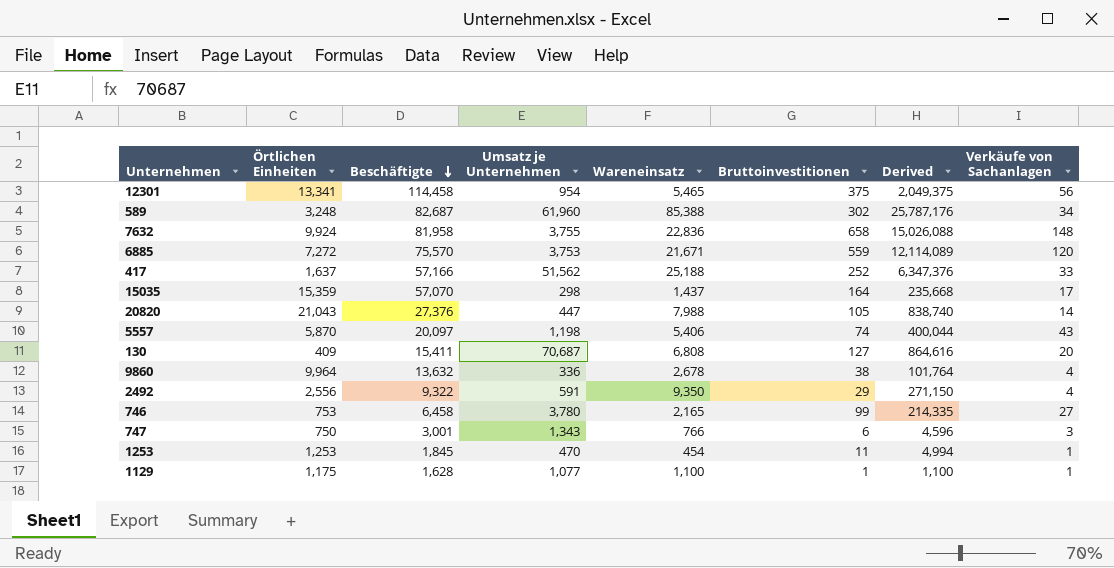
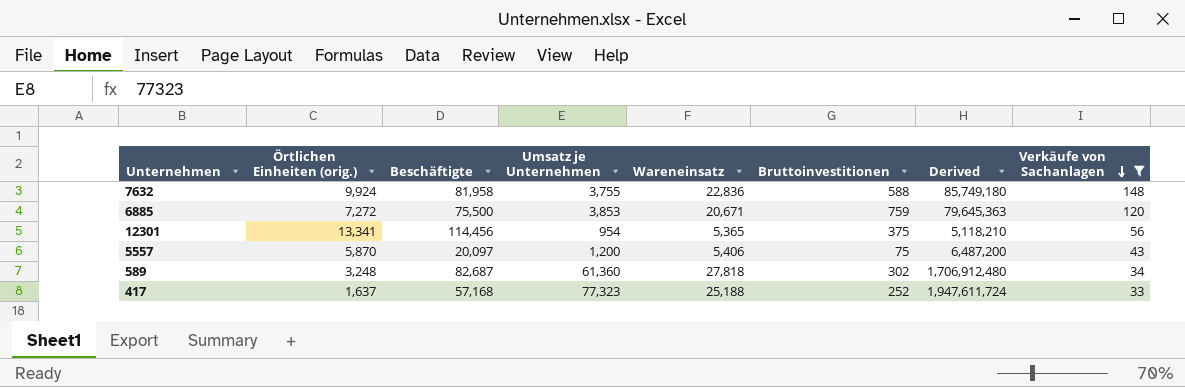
filter: none -> Verkäufe von Sachanlagen >= 33
row order: Beschäftigte descending -> Verkäufe von Sachanlagen descending
column name: Örtlichen Einheiten -> Örtlichen Einheiten (orig.)
column Derived | formula: [Wareneinsatz] * [Bruttoinvestitionen] -> [Umsatz je Unternehmen] * [Wareneinsatz]
7632 | Bruttoinvestitionen: 658 -> 588
6885 | Beschäftigte: 75,570 -> 75,500
6885 | Umsatz je Unternehmen: 3,753 -> 3,853
6885 | Wareneinsatz: 21,671 -> 20,671
6885 | Bruttoinvestitionen: 559 -> 759
12301 | Beschäftigte: 114,458 -> 114,456
12301 | Wareneinsatz: 5,465 -> 5,365
5557 | Umsatz je Unternehmen: 1,198 -> 1,200
5557 | Bruttoinvestitionen: 74 -> 75
589 | Umsatz je Unternehmen: 61,960 -> 61,360
589 | Wareneinsatz: 85,388 -> 27,818
417 | Beschäftigte: 57,166 -> 57,168
417 | Umsatz je Unternehmen: 51,562 -> 77,323

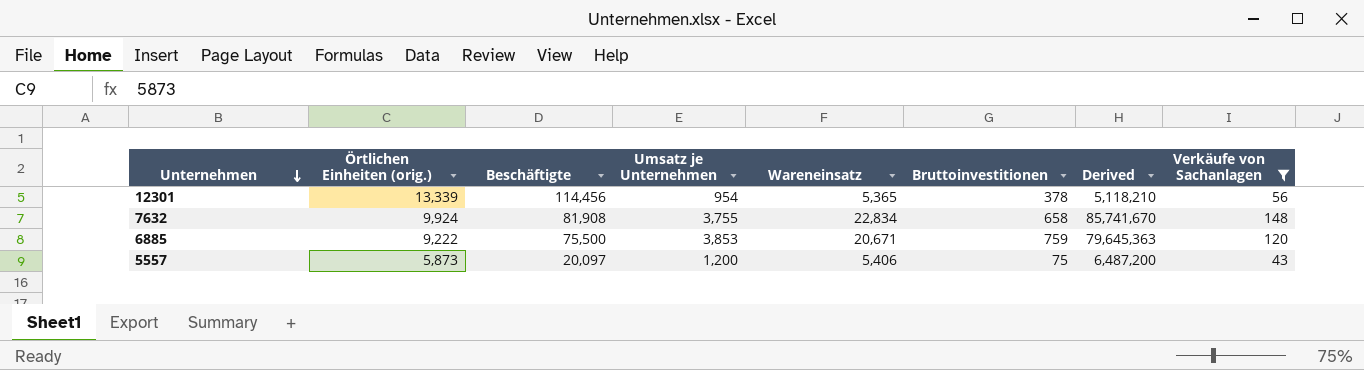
row order: Verkäufe von Sachanlagen descending -> Unternehmen descending
row 589: 3,248 | 82,687 | 61,360 | 27,818 | 302 | 1,706,912,480 | 34 -> none
row 417: 1,637 | 57,168 | 77,323 | 25,188 | 252 | 1,947,611,724 | 33 -> none
12301 | Örtlichen Einheiten (orig.): 13,341 -> 13,339
12301 | Bruttoinvestitionen: 375 -> 378
7632 | Beschäftigte: 81,958 -> 81,908
7632 | Wareneinsatz: 22,836 -> 22,834
7632 | Bruttoinvestitionen: 588 -> 658
7632 | Derived: 85,749,180 -> 85,741,670
6885 | Örtlichen Einheiten (orig.): 7,272 -> 9,222
5557 | Örtlichen Einheiten (orig.): 5,870 -> 5,873

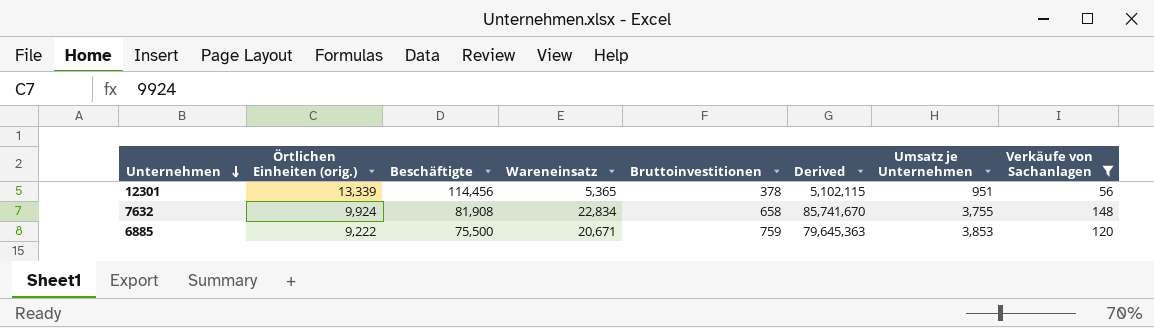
column Umsatz je Unternehmen | position: 4 -> 7
row 5557: 5,873 | 20,097 | 1,200 | 5,406 | 75 | 6,487,200 | 43 -> none
12301 | Derived: 5,118,210 -> 5,102,115
12301 | Umsatz je Unternehmen: 954 -> 951

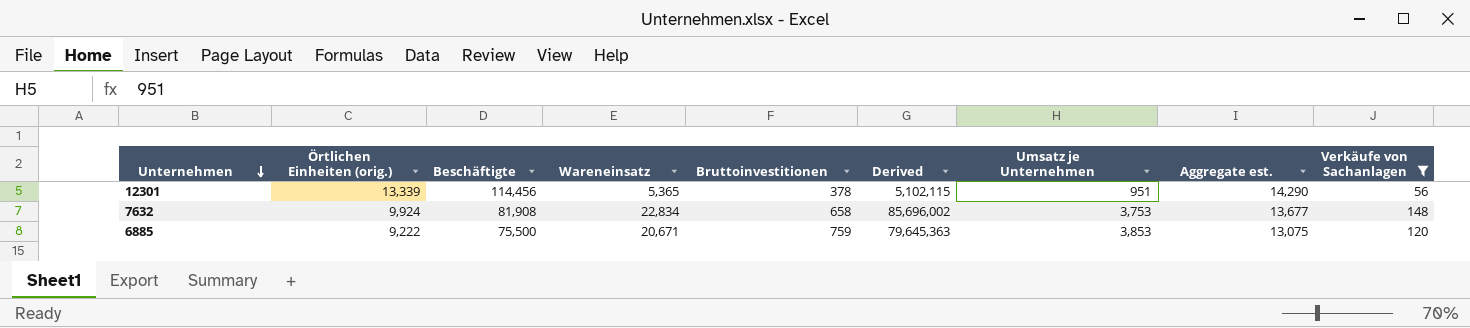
column Aggregate est. | formula: none -> [Örtlichen Einheiten (orig.)] + [Umsatz je Unternehmen]
7632 | Derived: 85,741,670 -> 85,696,002
7632 | Umsatz je Unternehmen: 3,755 -> 3,753

